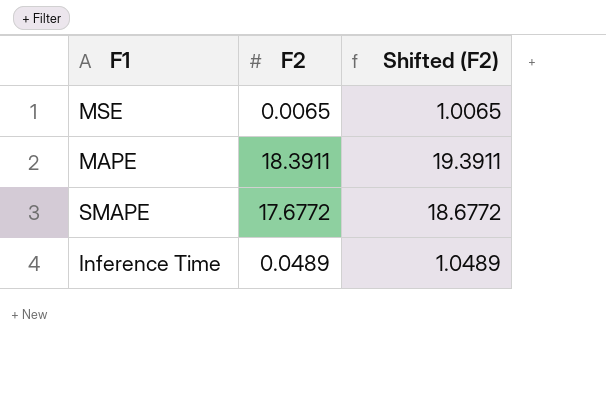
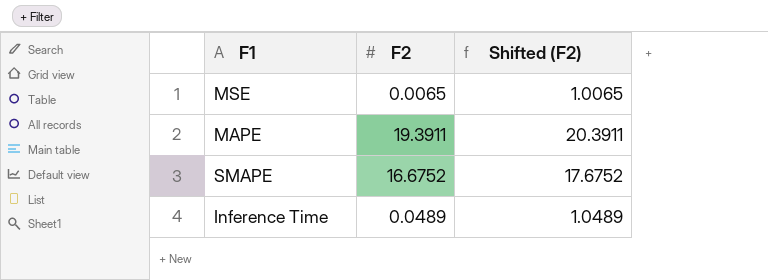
MAPE | F2: 18.3911 -> 19.3911
MAPE | Shifted (F2): 19.3911 -> 20.3911
SMAPE | F2: 17.6772 -> 16.6752
SMAPE | Shifted (F2): 18.6772 -> 17.6752

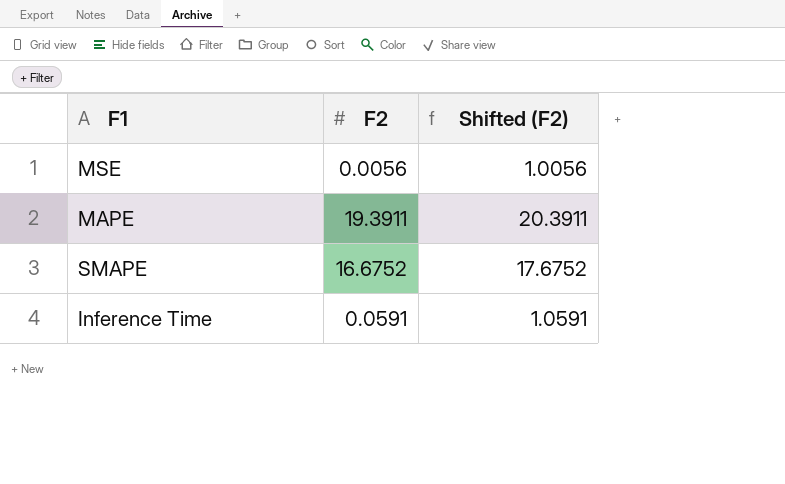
MSE | F2: 0.0065 -> 0.0056
MSE | Shifted (F2): 1.0065 -> 1.0056
Inference Time | F2: 0.0489 -> 0.0591
Inference Time | Shifted (F2): 1.0489 -> 1.0591

